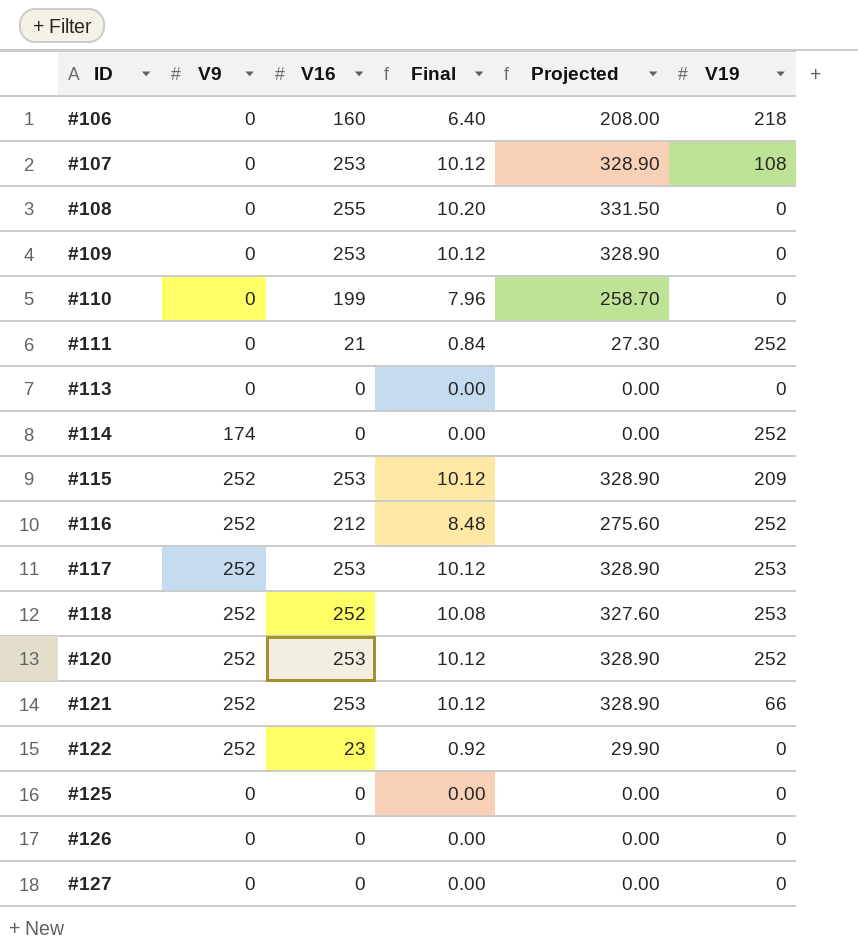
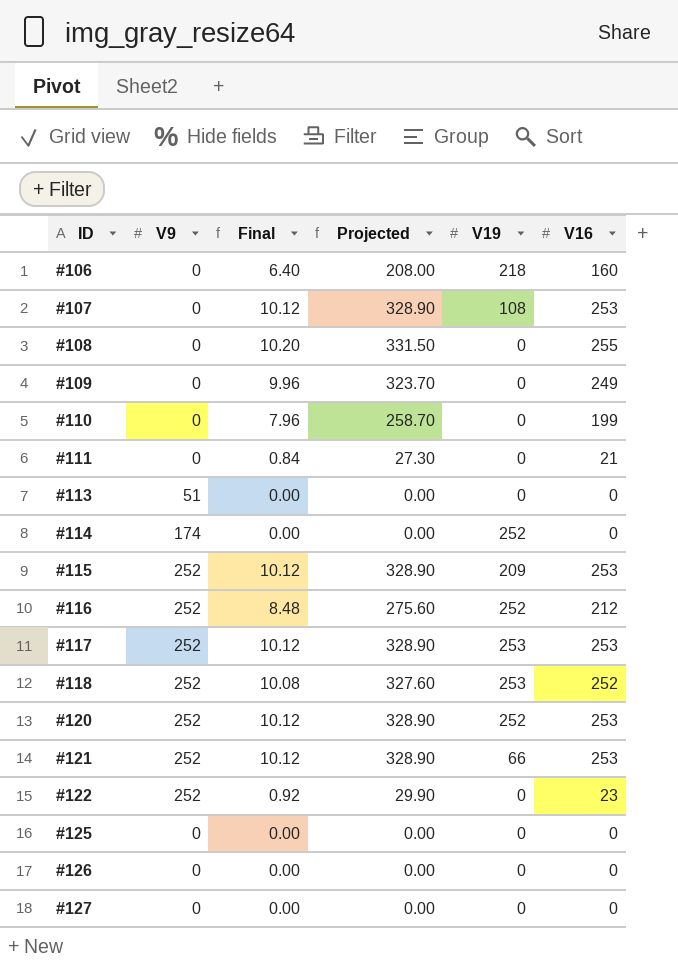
column V16 | position: 3 -> 6
#109 | Final: 10.12 -> 9.96
#109 | Projected: 328.90 -> 323.70
#109 | V16: 253 -> 249
#111 | V19: 252 -> 0
#113 | V9: 0 -> 51

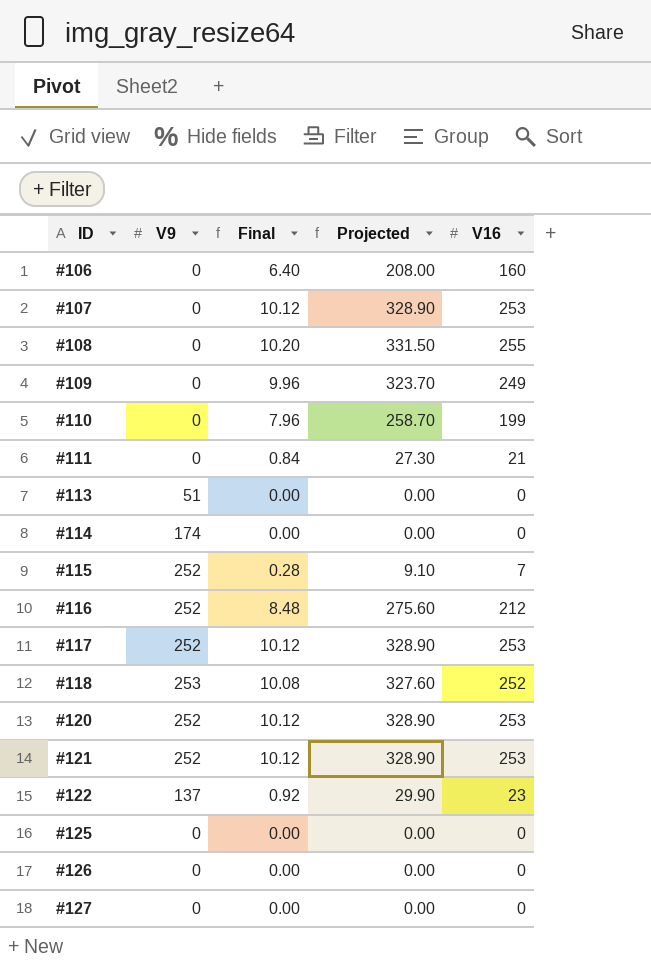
column V19 | position: 5 -> none
#115 | Final: 10.12 -> 0.28
#115 | Projected: 328.90 -> 9.10
#115 | V16: 253 -> 7
#118 | V9: 252 -> 253
#122 | V9: 252 -> 137

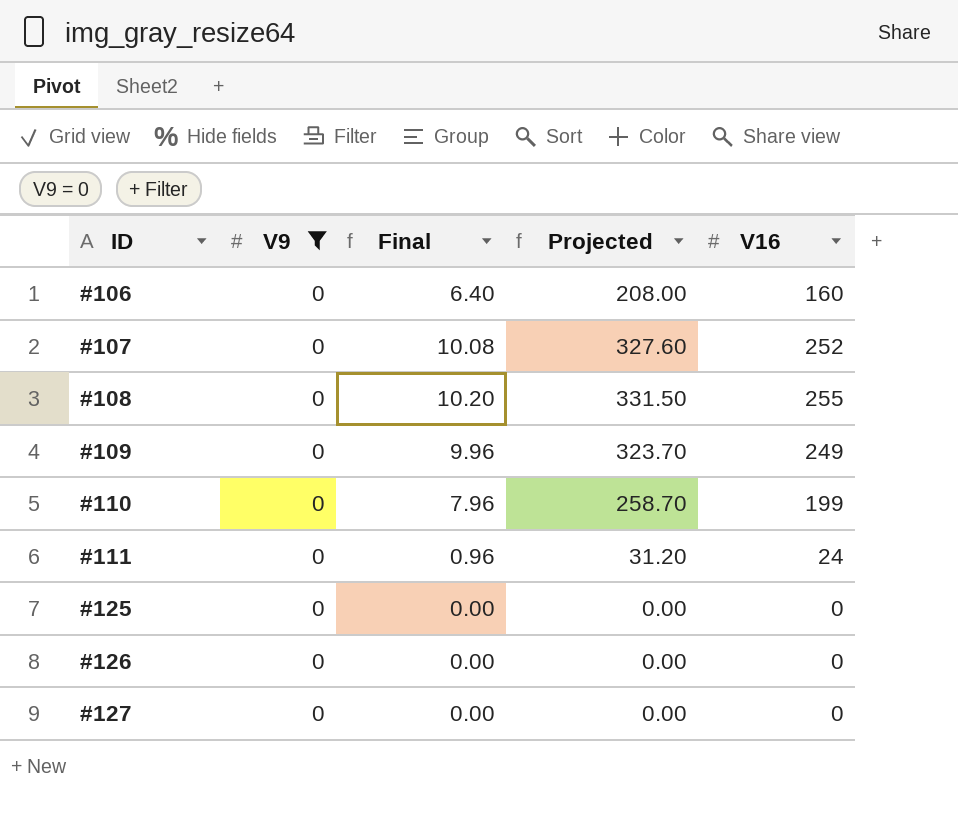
filter: none -> V9 = 0
#107 | Final: 10.12 -> 10.08
#107 | Projected: 328.90 -> 327.60
#107 | V16: 253 -> 252
#111 | Final: 0.84 -> 0.96
#111 | Projected: 27.30 -> 31.20
#111 | V16: 21 -> 24

